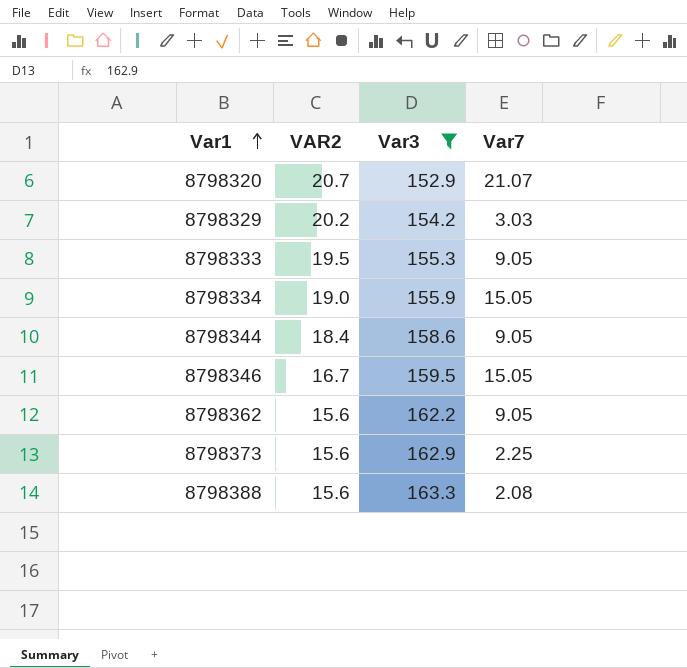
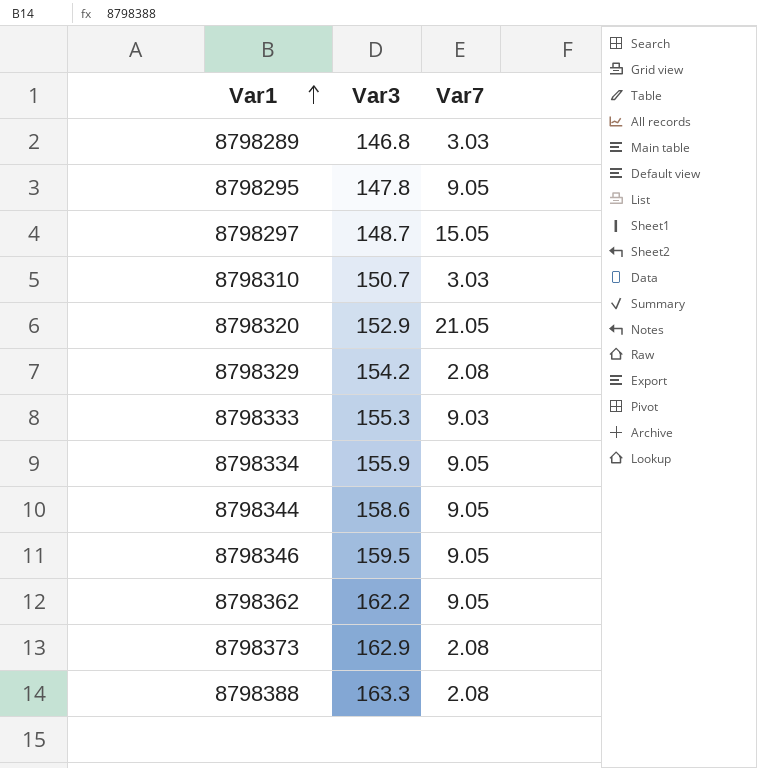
filter: Var3 >= 152.9 -> none
column VAR2 | position: 2 -> none
8798320 | Var7: 21.07 -> 21.05
8798329 | Var7: 3.03 -> 2.08
8798333 | Var7: 9.05 -> 9.03
8798334 | Var7: 15.05 -> 9.05
8798346 | Var7: 15.05 -> 9.05
8798373 | Var7: 2.25 -> 2.08

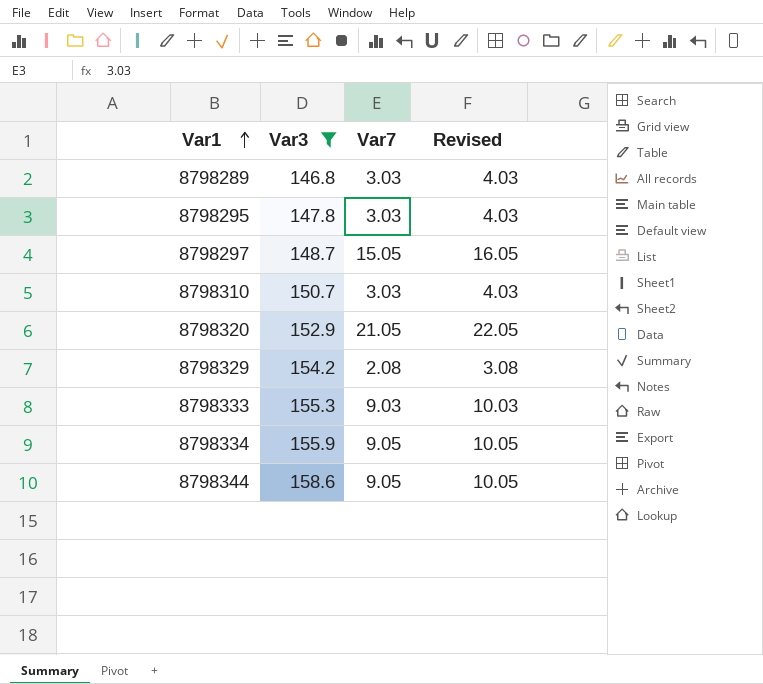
filter: none -> Var3 <= 158.6
column Revised | formula: none -> [Var7] + 1
8798295 | Var7: 9.05 -> 3.03

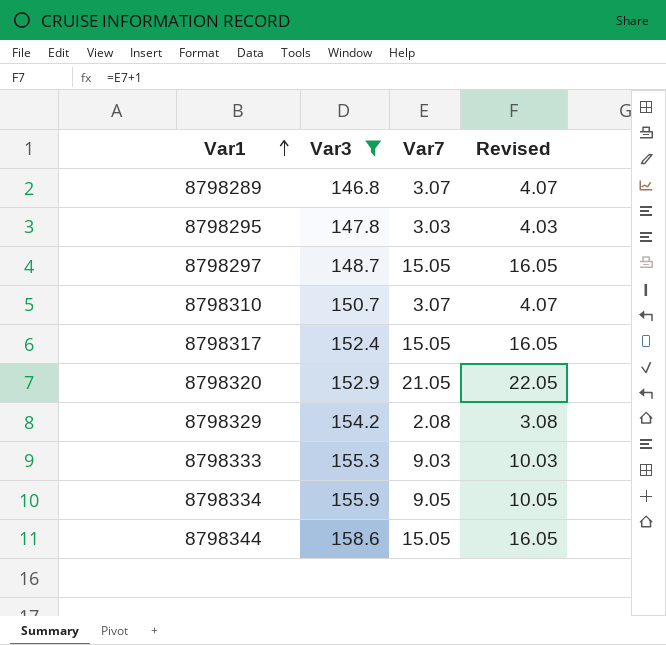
8798289 | Var7: 3.03 -> 3.07
8798289 | Revised: 4.03 -> 4.07
8798310 | Var7: 3.03 -> 3.07
8798310 | Revised: 4.03 -> 4.07
row 8798317: none -> 152.4 | 15.05 | 16.05
8798344 | Var7: 9.05 -> 15.05
8798344 | Revised: 10.05 -> 16.05

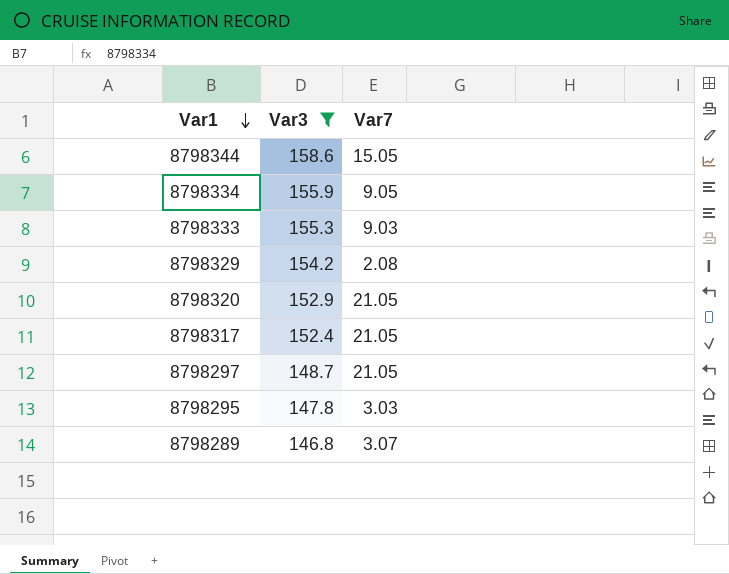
row order: Var1 ascending -> Var1 descending
column Revised | formula: [Var7] + 1 -> none
row 8798310: 150.7 | 3.07 | 4.07 -> none
8798317 | Var7: 15.05 -> 21.05
8798297 | Var7: 15.05 -> 21.05

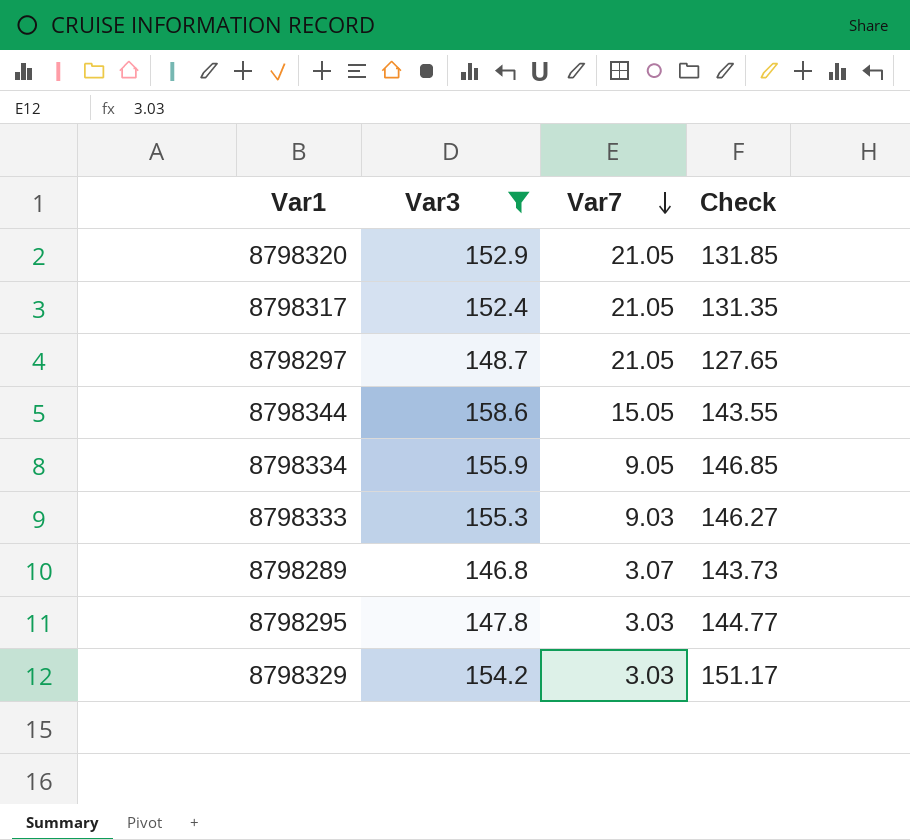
row order: Var1 descending -> Var7 descending
column Check | formula: none -> [Var3] - [Var7]
8798329 | Var7: 2.08 -> 3.03

